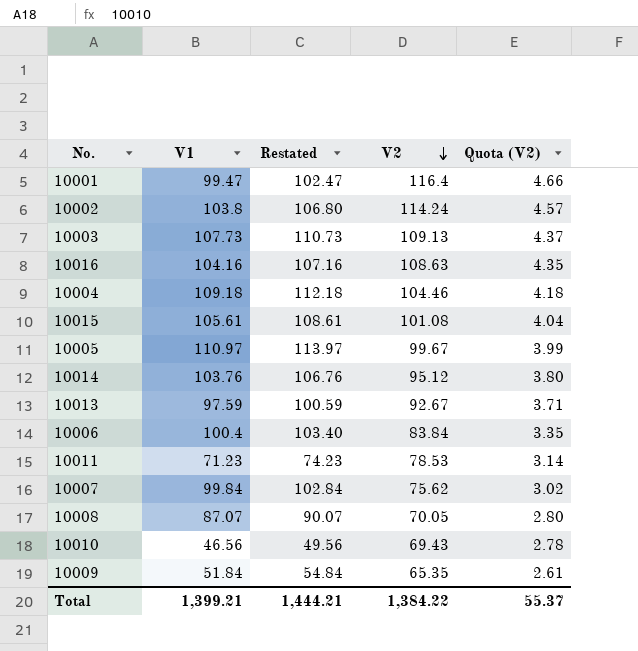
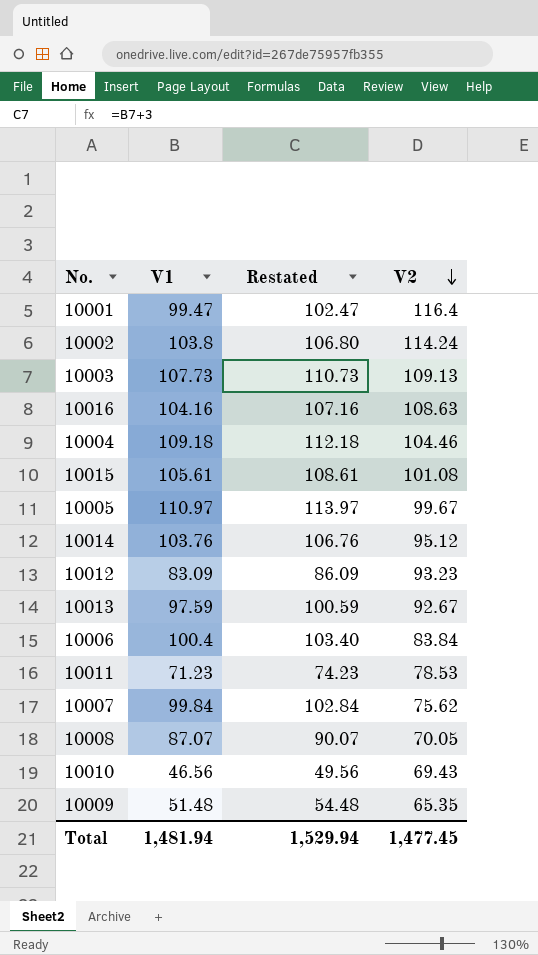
column Quota (V2) | formula: [V2] * 0.04 -> none
row 10012: none -> 83.09 | 86.09 | 93.23
10009 | V1: 51.84 -> 51.48
10009 | Restated: 54.84 -> 54.48
Total | V1: 1,399.21 -> 1,481.94
Total | Restated: 1,444.21 -> 1,529.94
Total | V2: 1,384.22 -> 1,477.45

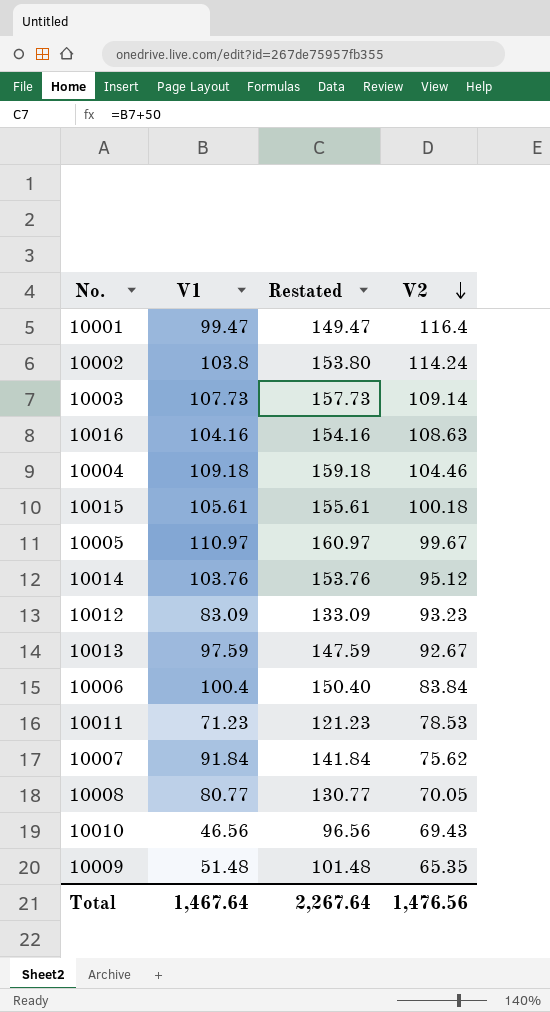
column Restated | formula: [V1] + 3 -> [V1] + 50
10003 | V2: 109.13 -> 109.14
10015 | V2: 101.08 -> 100.18
10007 | V1: 99.84 -> 91.84
10008 | V1: 87.07 -> 80.77
Total | V1: 1,481.94 -> 1,467.64
Total | Restated: 1,529.94 -> 2,267.64
Total | V2: 1,477.45 -> 1,476.56

